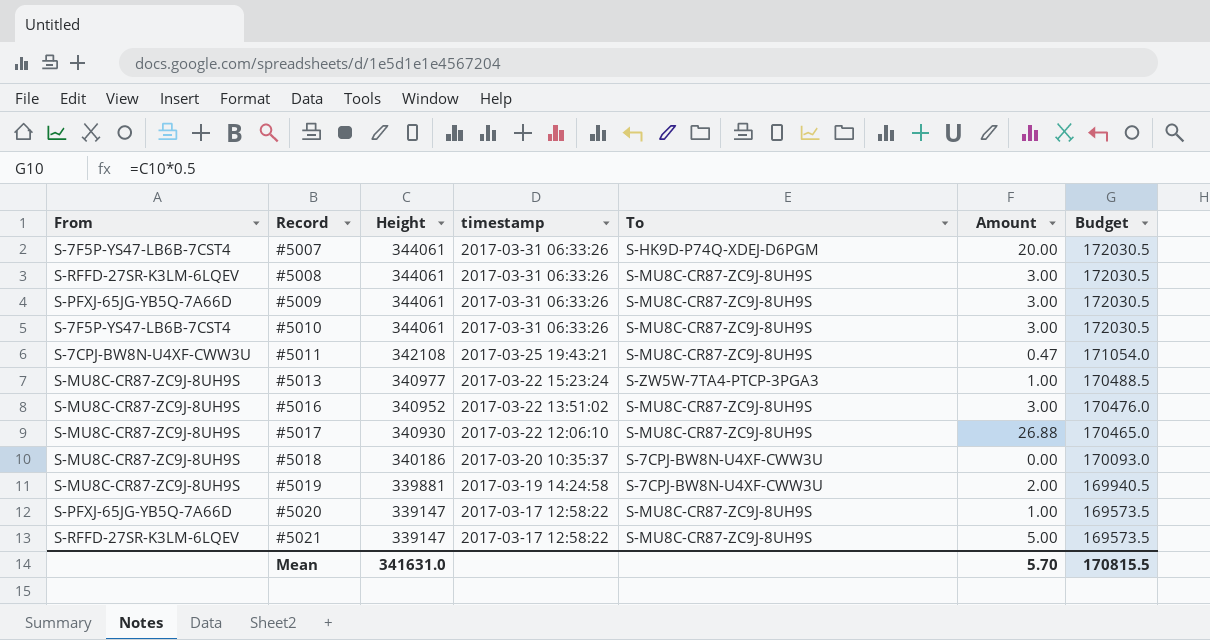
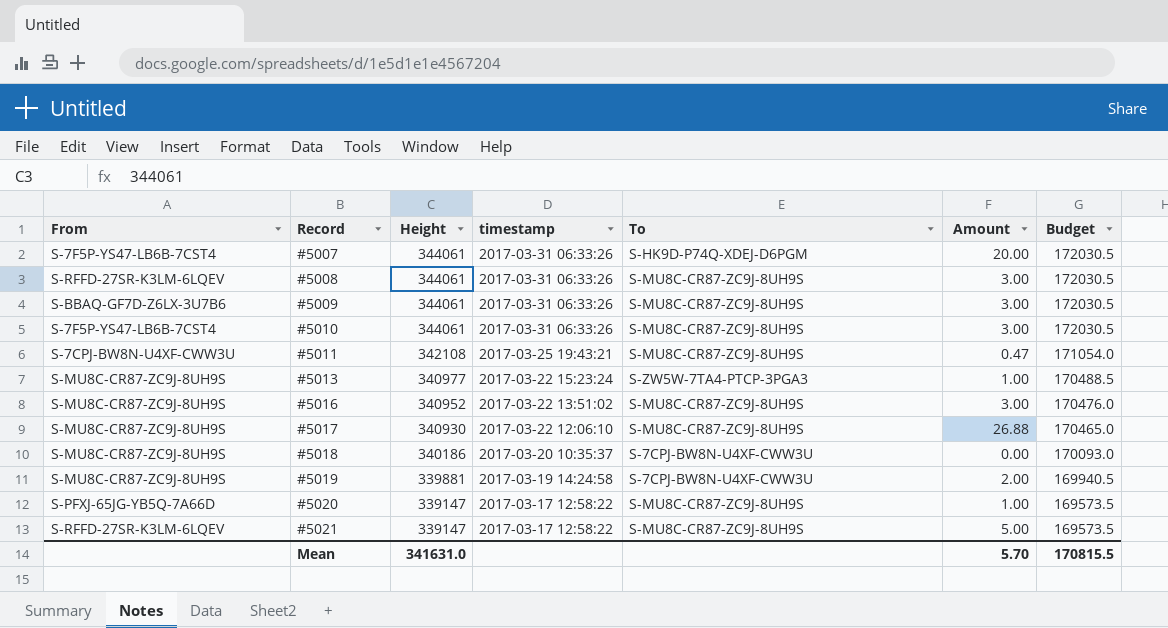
#5009 | From: S-PFXJ-65JG-YB5Q-7A66D -> S-BBAQ-GF7D-Z6LX-3U7B6

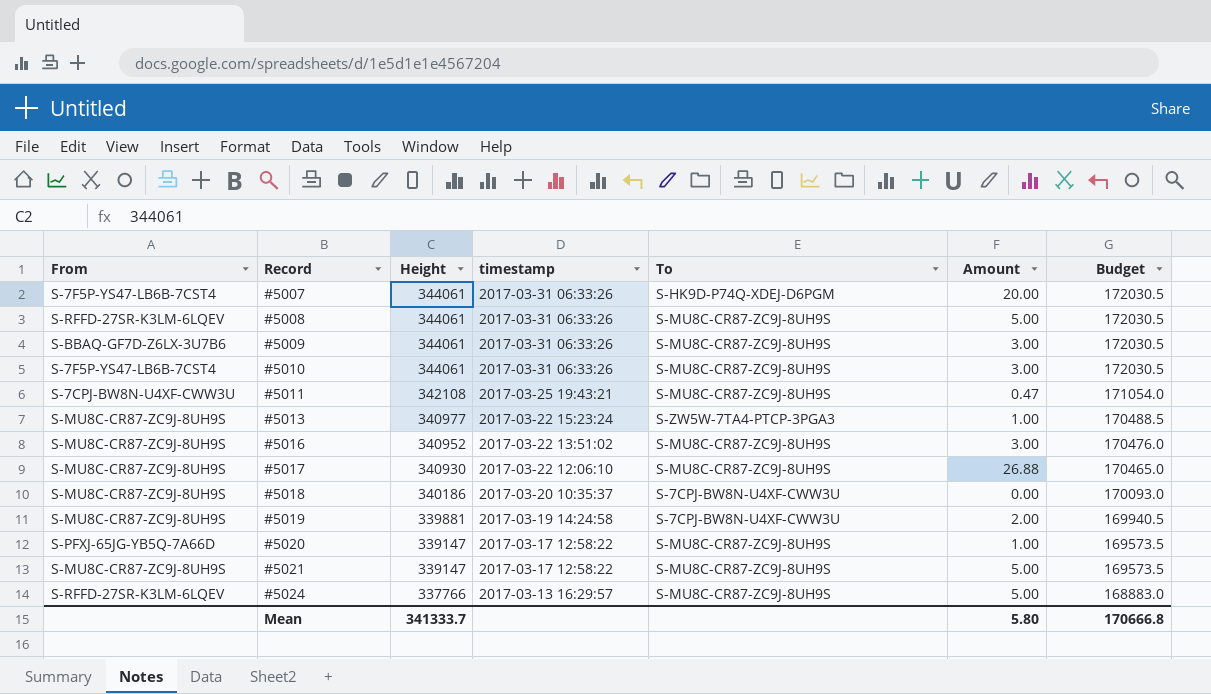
#5008 | Amount: 3.00 -> 5.00
#5021 | From: S-RFFD-27SR-K3LM-6LQEV -> S-MU8C-CR87-ZC9J-8UH9S
row #5024: none -> S-RFFD-27SR-K3LM-6LQEV | 337766 | 2017-03-13 16:29:57 | S-MU8C-CR87-ZC9J-8UH9S | 5.00 | 168883.0
Mean | Height: 341631.0 -> 341333.7
Mean | Amount: 5.70 -> 5.80
Mean | Budget: 170815.5 -> 170666.8

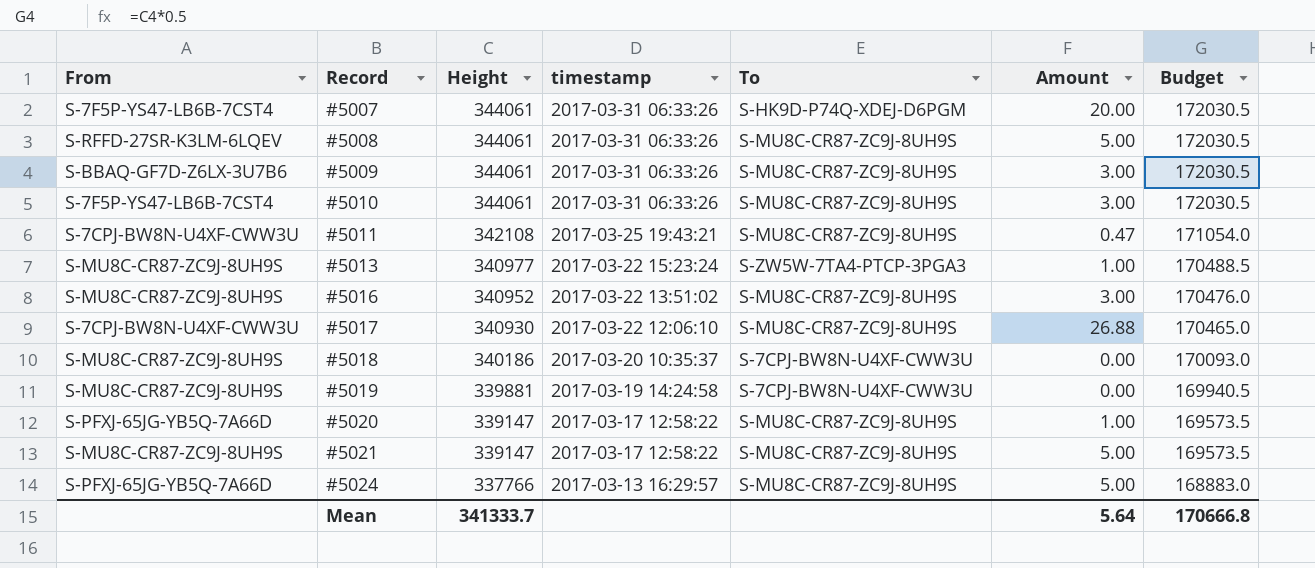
#5017 | From: S-MU8C-CR87-ZC9J-8UH9S -> S-7CPJ-BW8N-U4XF-CWW3U
#5019 | Amount: 2.00 -> 0.00
#5024 | From: S-RFFD-27SR-K3LM-6LQEV -> S-PFXJ-65JG-YB5Q-7A66D
Mean | Amount: 5.80 -> 5.64

